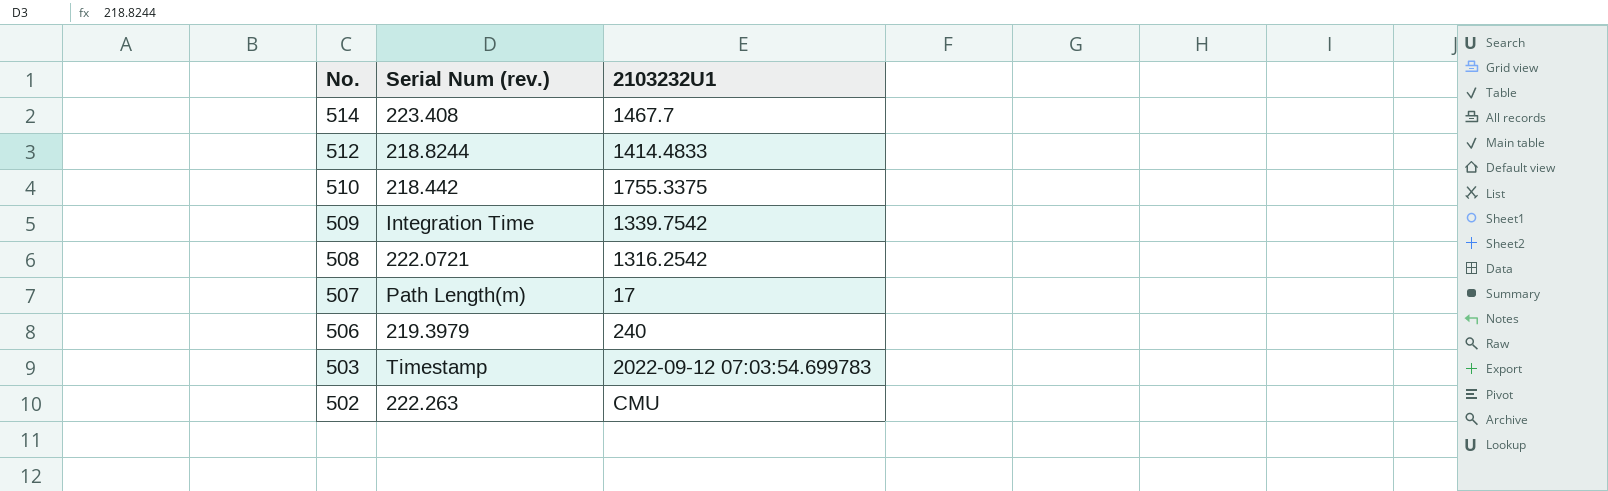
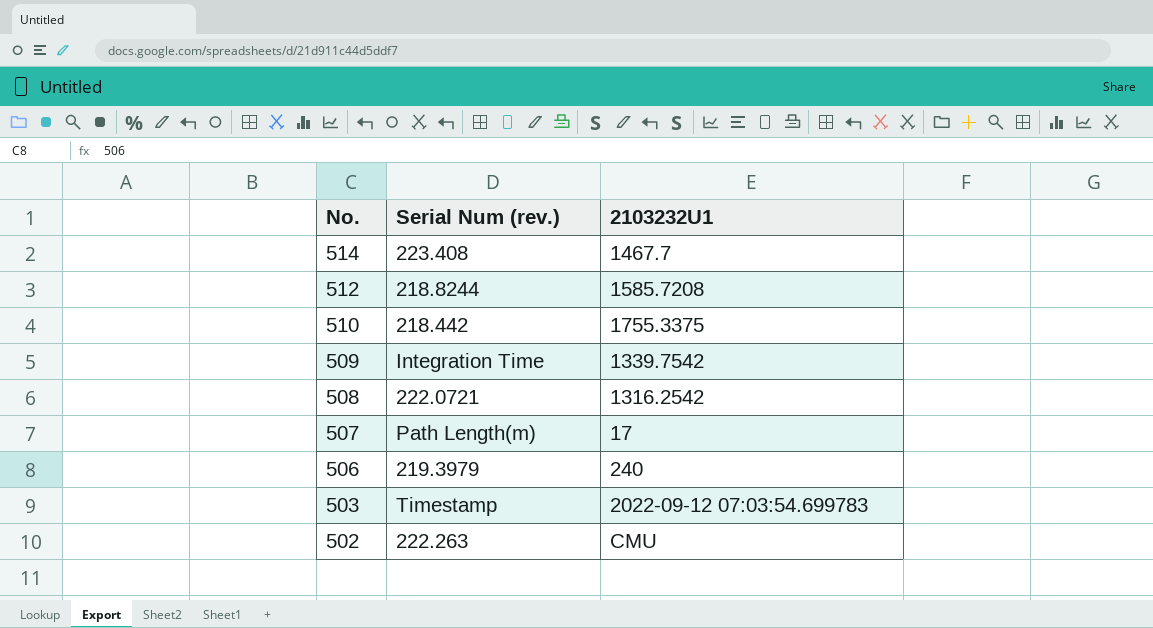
512 | 2103232U1: 1414.4833 -> 1585.7208

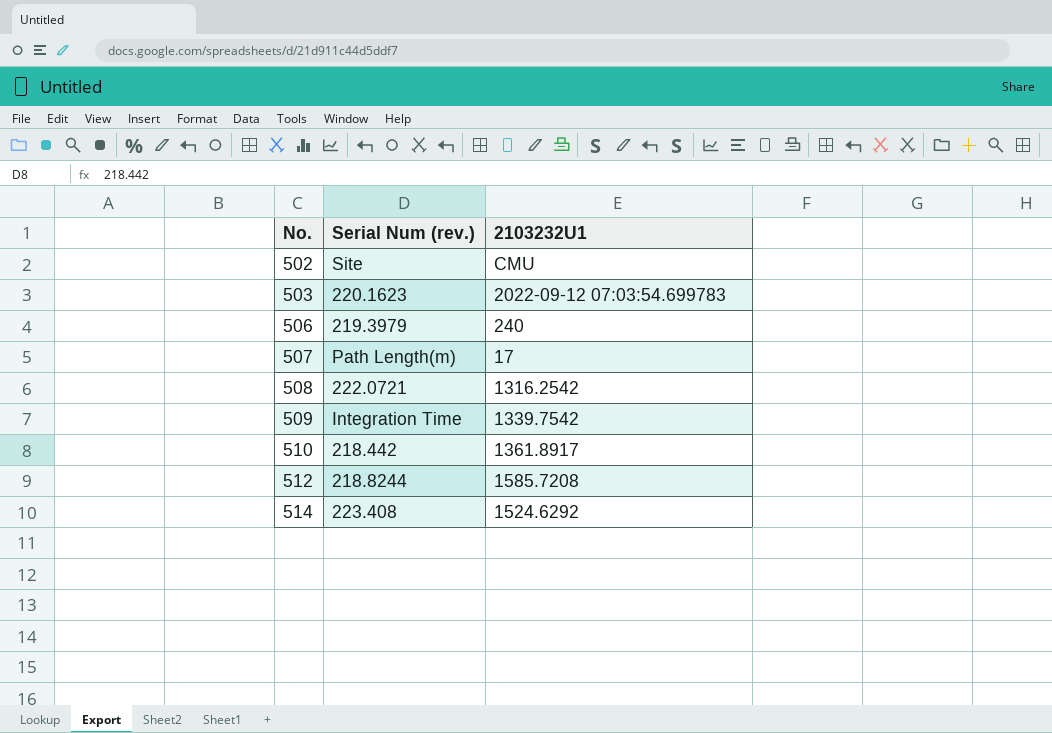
row order: No. descending -> No. ascending
502 | Serial Num (rev.): 222.263 -> Site
503 | Serial Num (rev.): Timestamp -> 220.1623
510 | 2103232U1: 1755.3375 -> 1361.8917
514 | 2103232U1: 1467.7 -> 1524.6292

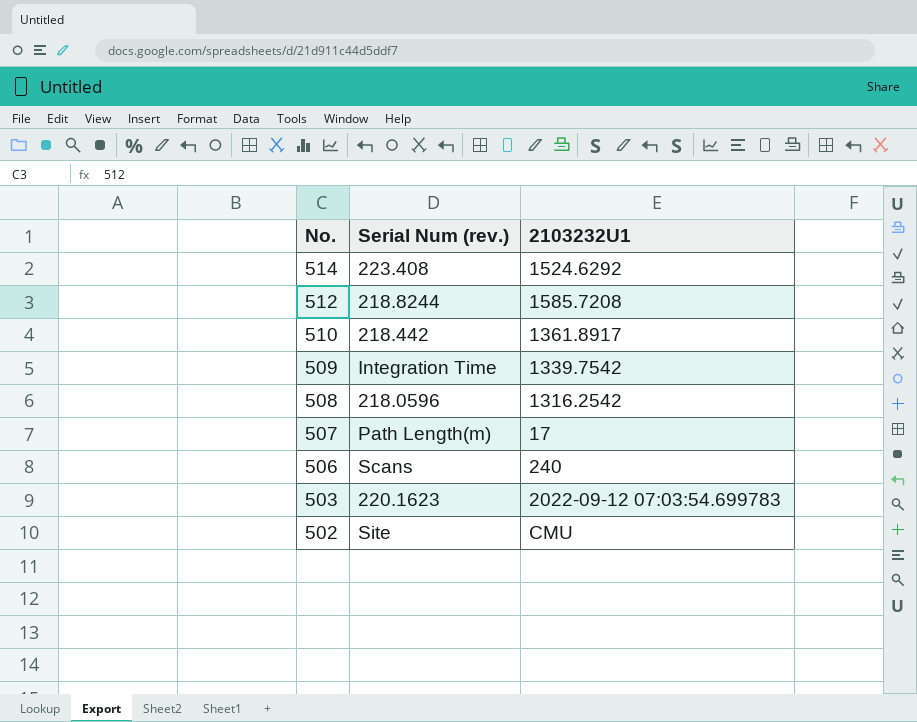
row order: No. ascending -> No. descending
508 | Serial Num (rev.): 222.0721 -> 218.0596
506 | Serial Num (rev.): 219.3979 -> Scans

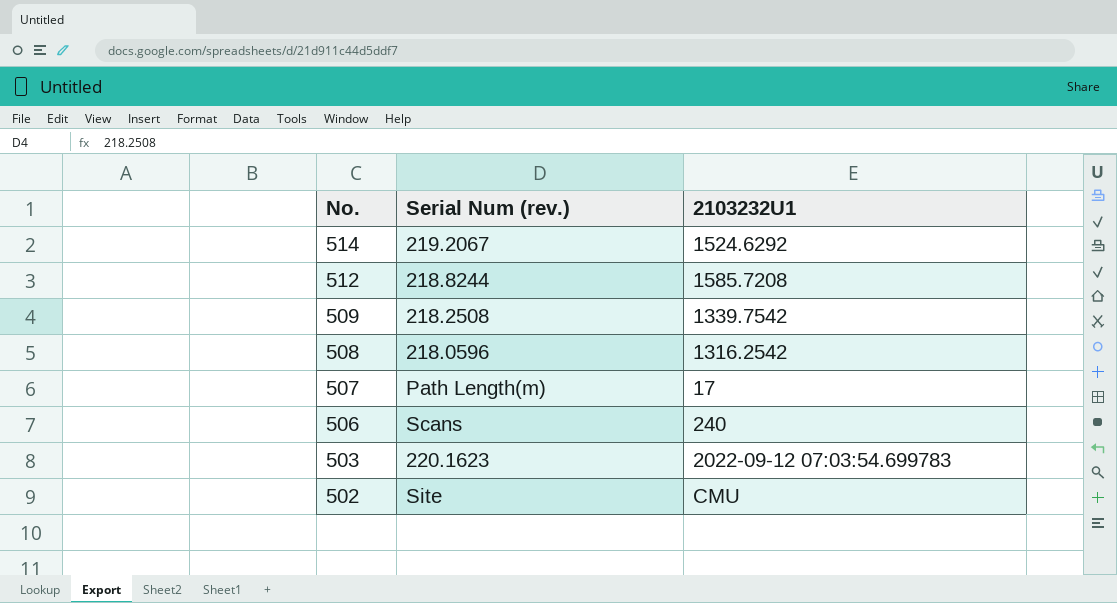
row 510: 218.442 | 1361.8917 -> none
514 | Serial Num (rev.): 223.408 -> 219.2067
509 | Serial Num (rev.): Integration Time -> 218.2508

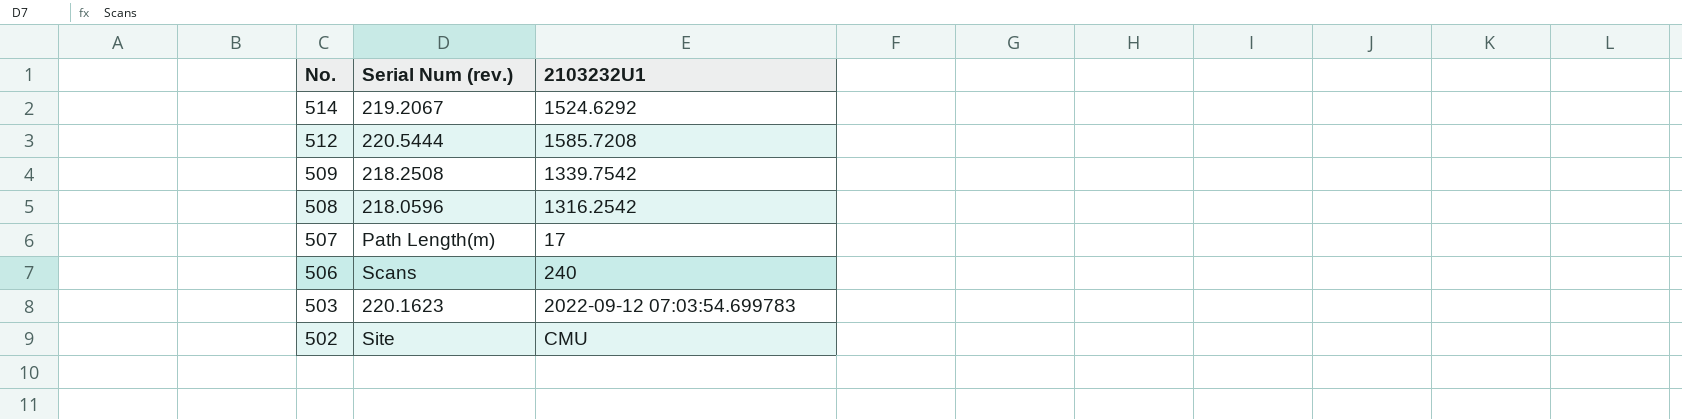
512 | Serial Num (rev.): 218.8244 -> 220.5444

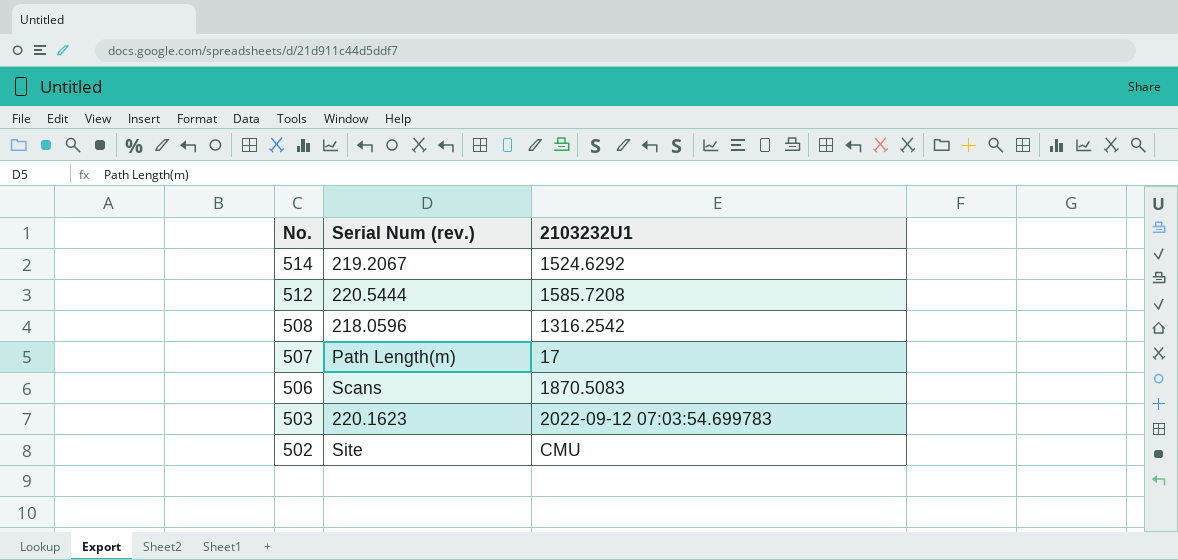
row 509: 218.2508 | 1339.7542 -> none
506 | 2103232U1: 240 -> 1870.5083

